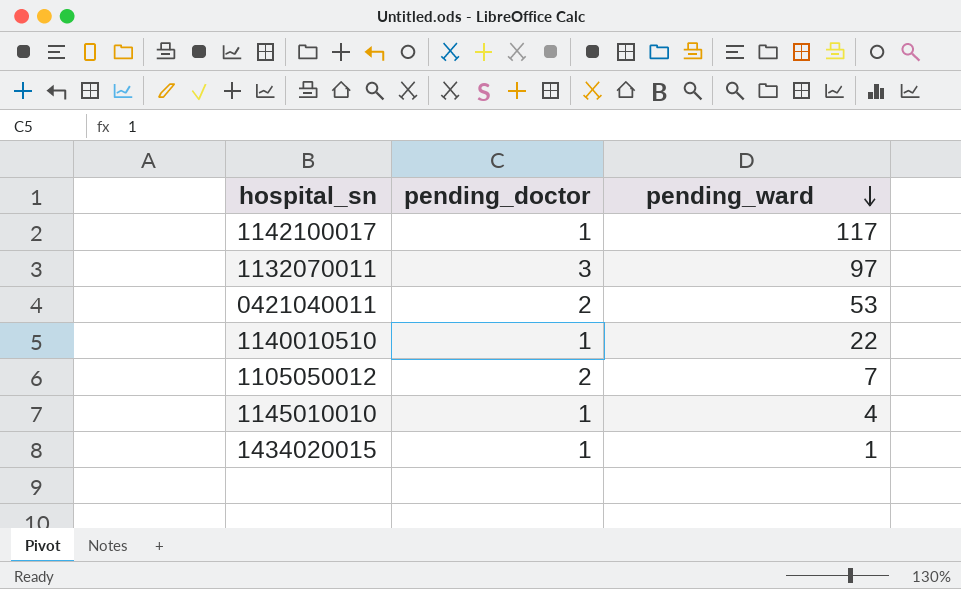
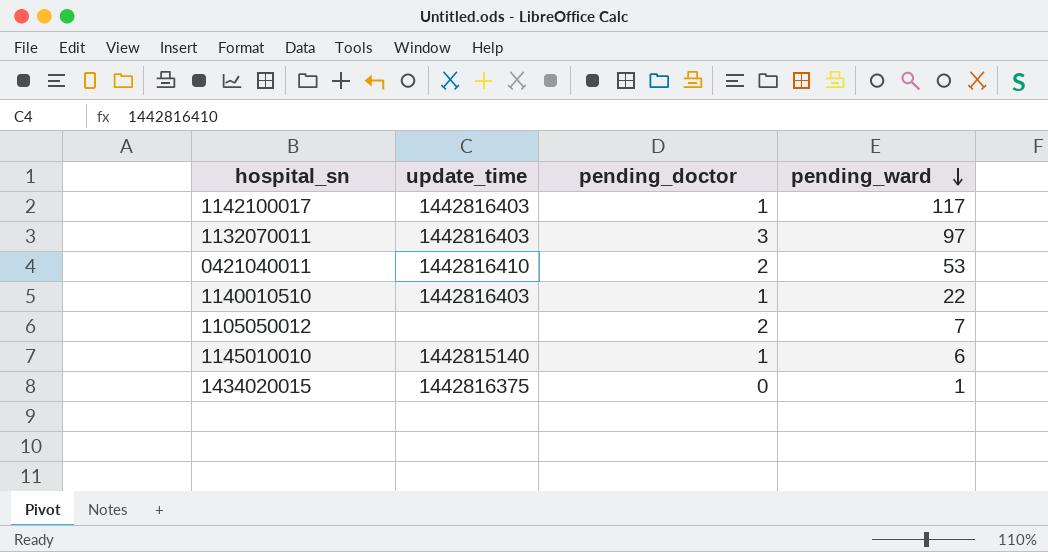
column update_time | position: none -> 2
1145010010 | pending_ward: 4 -> 6
1434020015 | pending_doctor: 1 -> 0

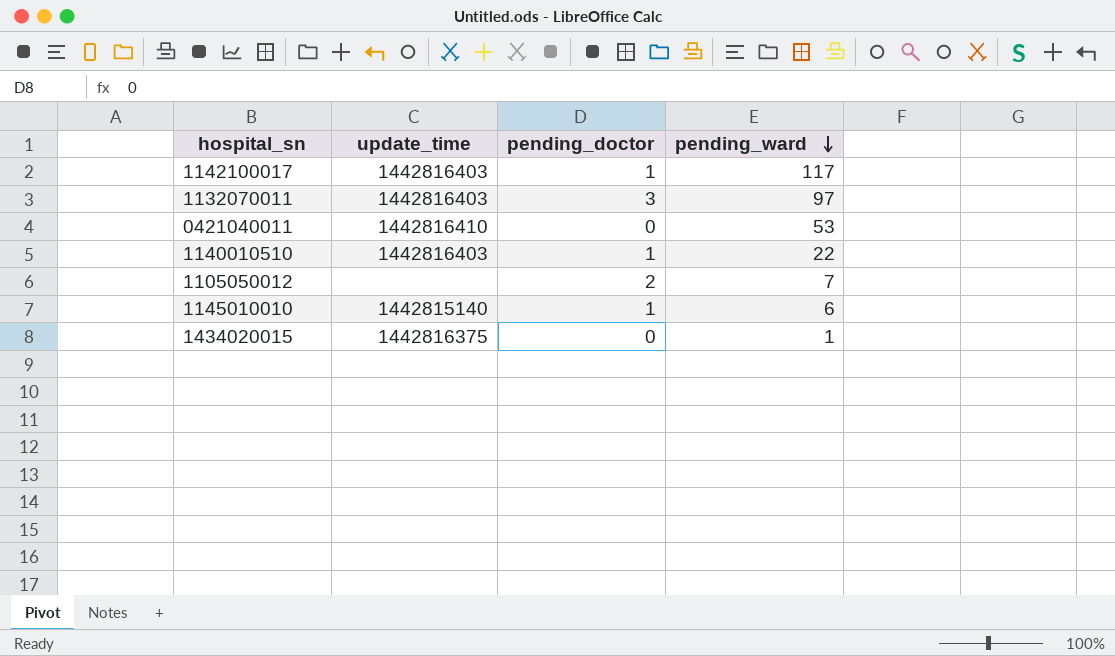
0421040011 | pending_doctor: 2 -> 0

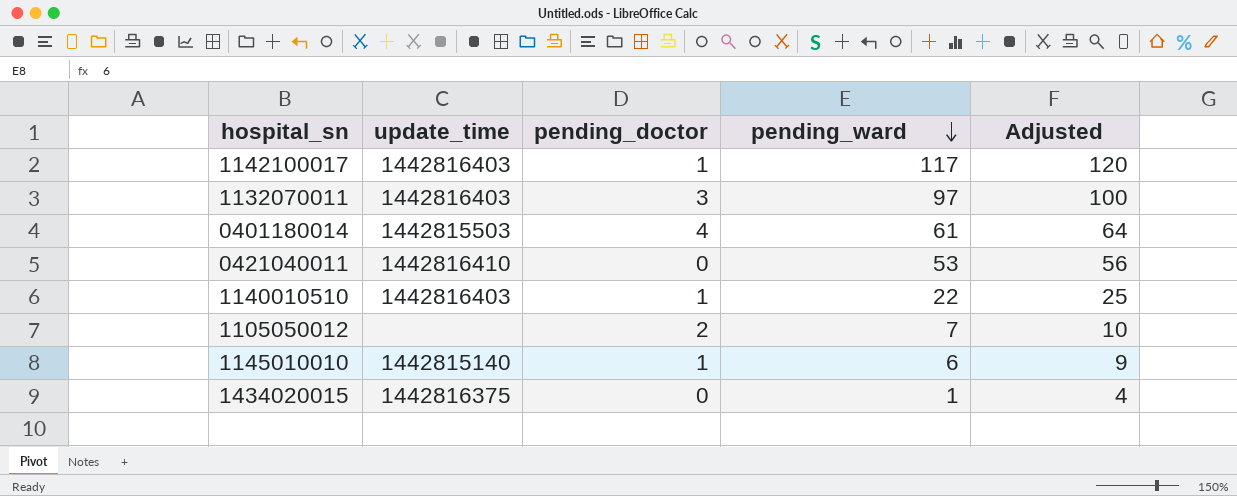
column Adjusted | formula: none -> [pending_ward] + 3
row 0401180014: none -> 1442815503 | 4 | 61 | 64

